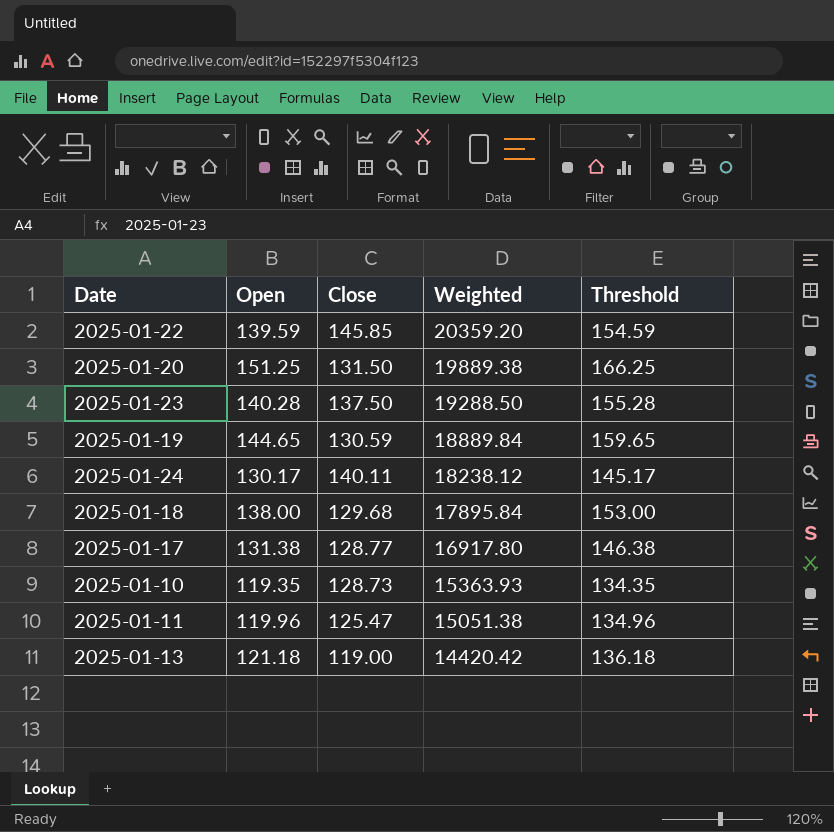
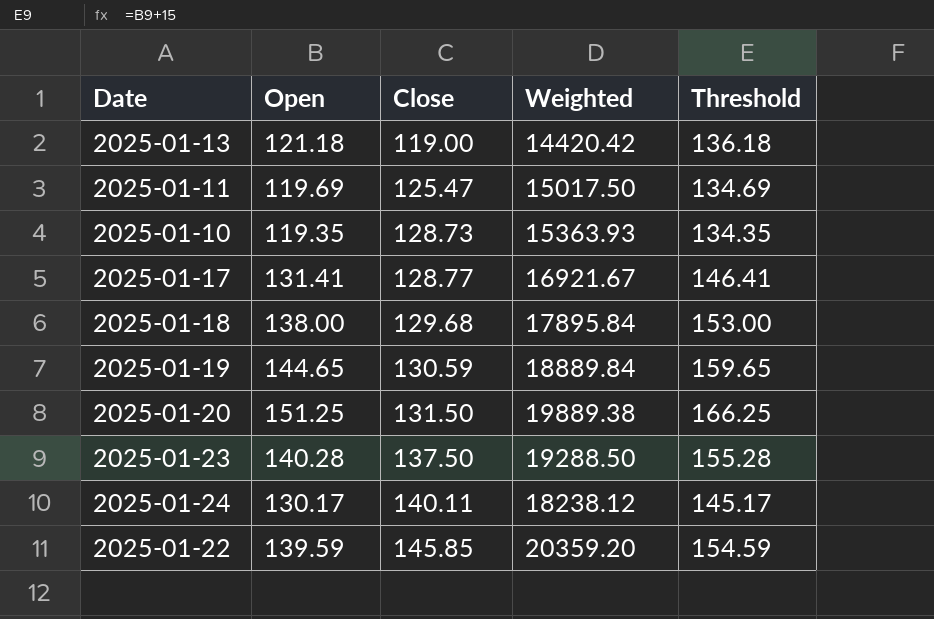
row order: Weighted descending -> Close ascending
2025-01-11 | Open: 119.96 -> 119.69
2025-01-11 | Weighted: 15051.38 -> 15017.50
2025-01-11 | Threshold: 134.96 -> 134.69
2025-01-17 | Open: 131.38 -> 131.41
2025-01-17 | Weighted: 16917.80 -> 16921.67
2025-01-17 | Threshold: 146.38 -> 146.41

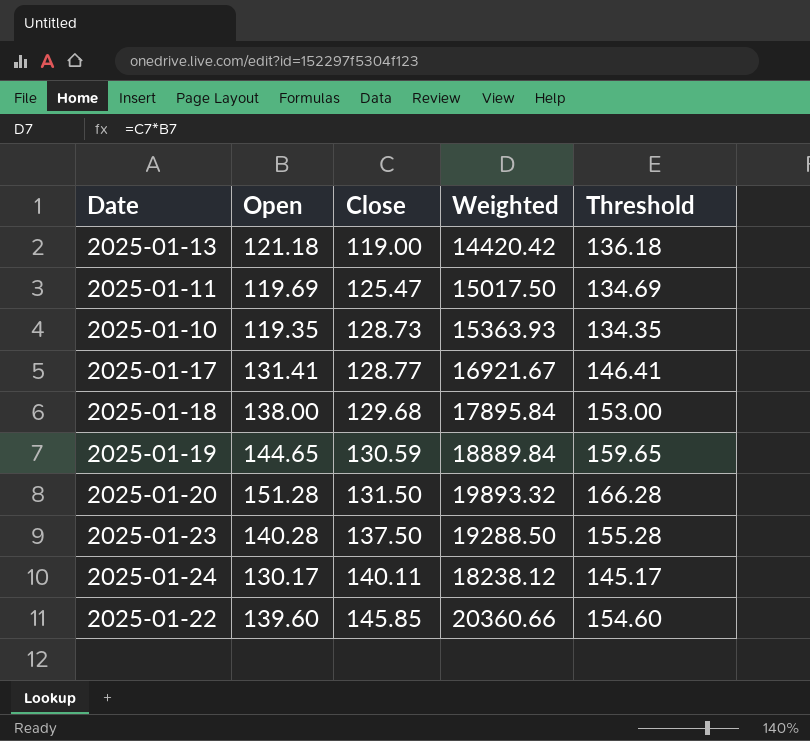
2025-01-20 | Open: 151.25 -> 151.28
2025-01-20 | Weighted: 19889.38 -> 19893.32
2025-01-20 | Threshold: 166.25 -> 166.28
2025-01-22 | Open: 139.59 -> 139.60
2025-01-22 | Weighted: 20359.20 -> 20360.66
2025-01-22 | Threshold: 154.59 -> 154.60

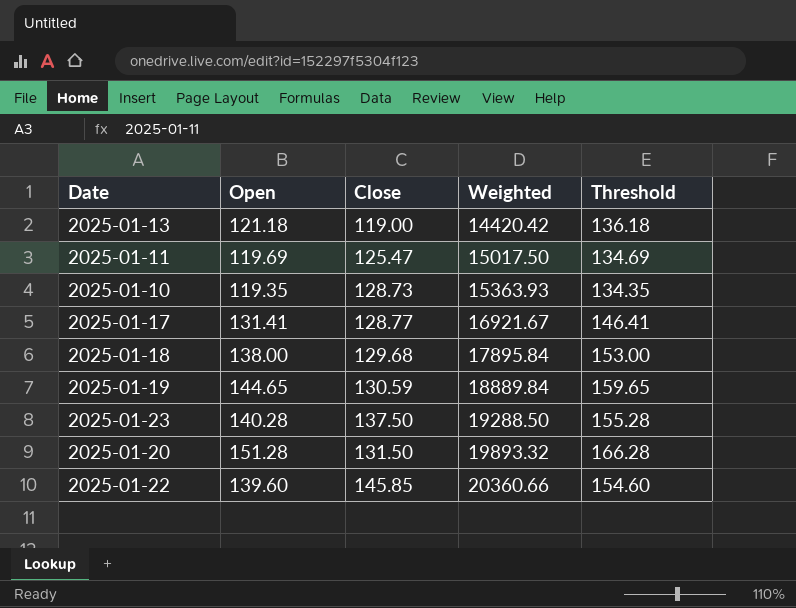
row order: Close ascending -> Weighted ascending
row 2025-01-24: 130.17 | 140.11 | 18238.12 | 145.17 -> none

